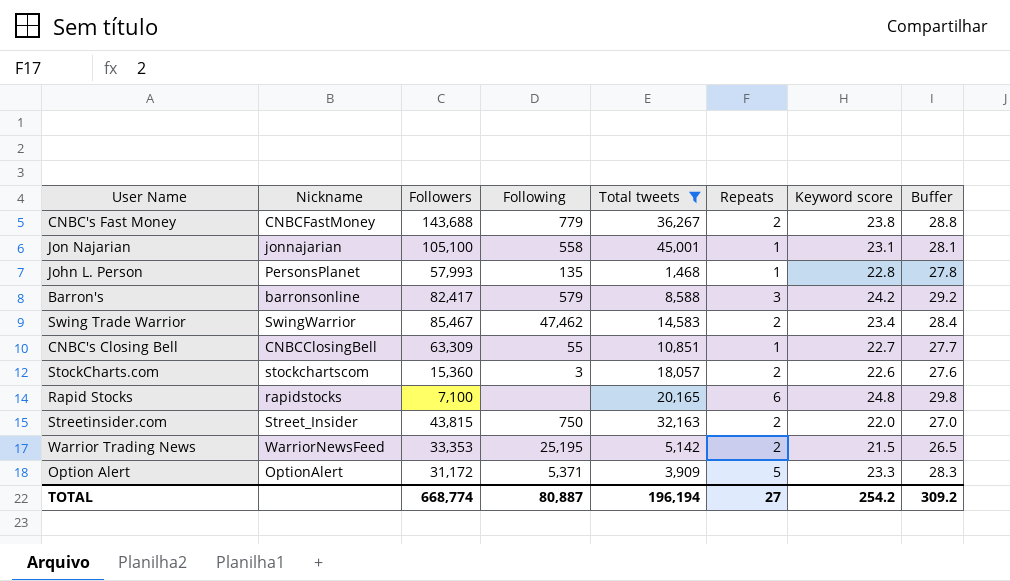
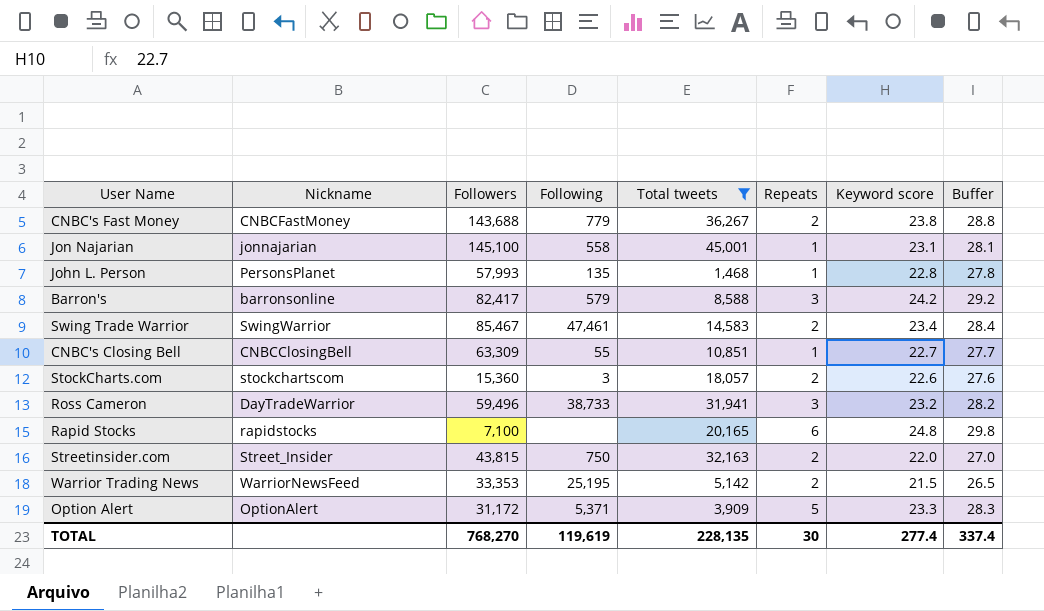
Jon Najarian | Followers: 105,100 -> 145,100
Swing Trade Warrior | Following: 47,462 -> 47,461
row Ross Cameron: none -> DayTradeWarrior | 59,496 | 38,733 | 31,941 | 3 | 23.2 | 28.2
TOTAL | Followers: 668,774 -> 768,270
TOTAL | Following: 80,887 -> 119,619
TOTAL | Total tweets: 196,194 -> 228,135
TOTAL | Repeats: 27 -> 30
TOTAL | Keyword score: 254.2 -> 277.4
TOTAL | Buffer: 309.2 -> 337.4

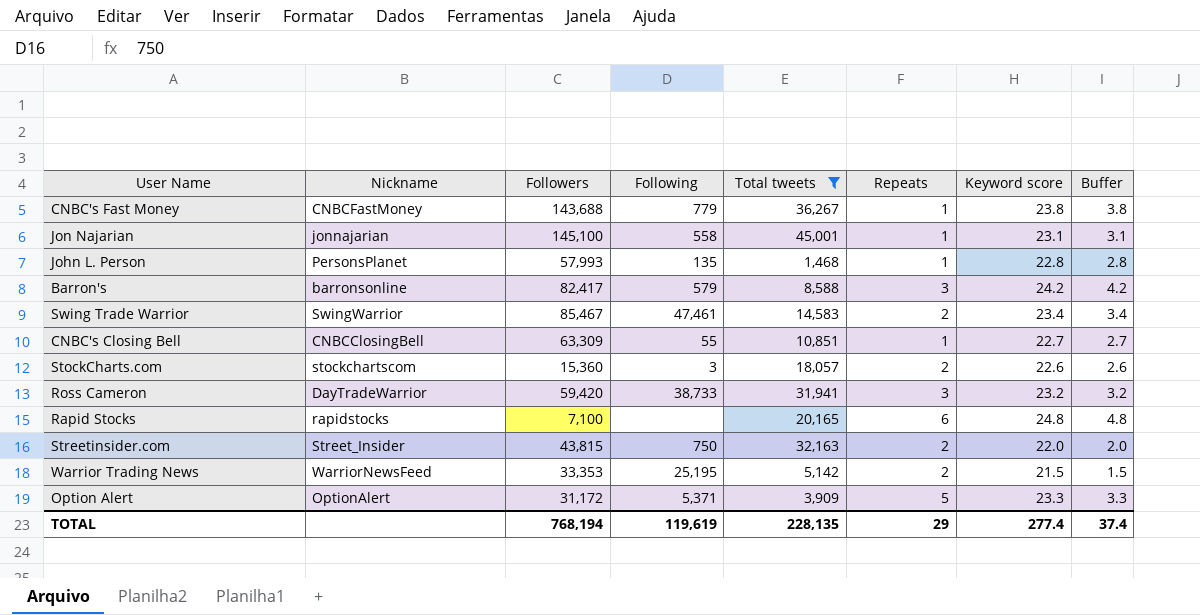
column Buffer | formula: [Keyword score] + 5 -> [Keyword score] - 20
CNBC's Fast Money | Repeats: 2 -> 1
Ross Cameron | Followers: 59,496 -> 59,420
TOTAL | Followers: 768,270 -> 768,194
TOTAL | Repeats: 30 -> 29
TOTAL | Buffer: 337.4 -> 37.4

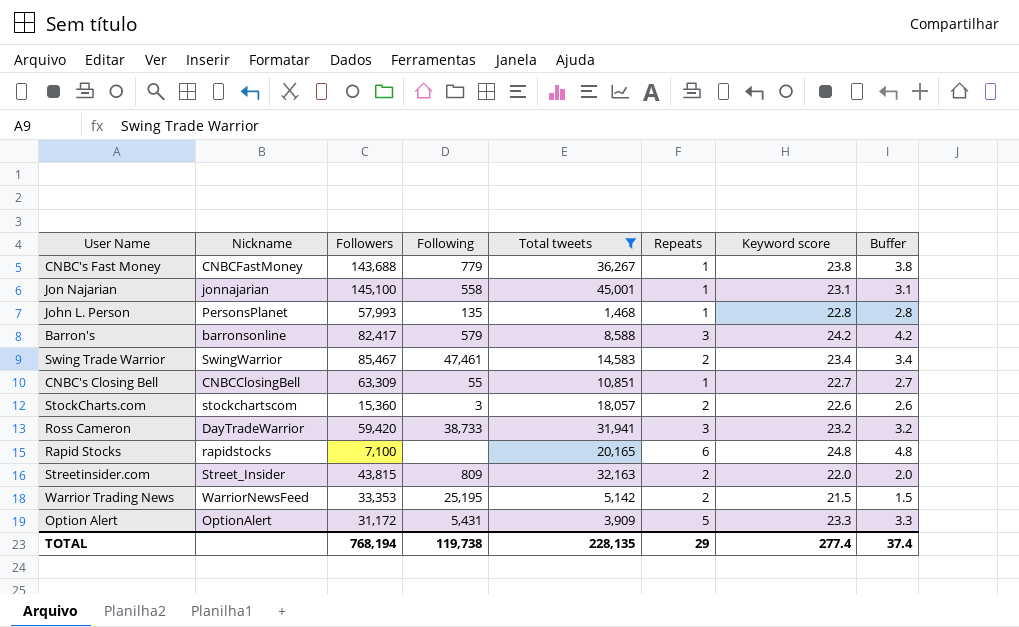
Streetinsider.com | Following: 750 -> 809
Option Alert | Following: 5,371 -> 5,431
TOTAL | Following: 119,619 -> 119,738

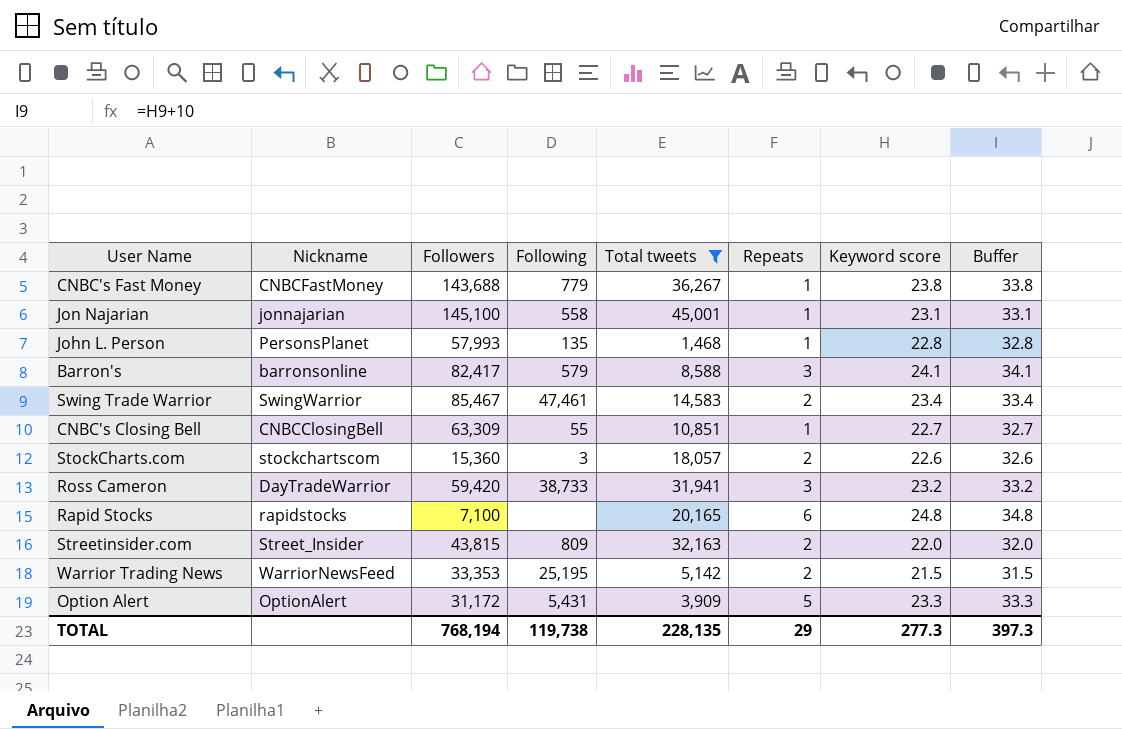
column Buffer | formula: [Keyword score] - 20 -> [Keyword score] + 10
Barron's | Keyword score: 24.2 -> 24.1
TOTAL | Keyword score: 277.4 -> 277.3
TOTAL | Buffer: 37.4 -> 397.3

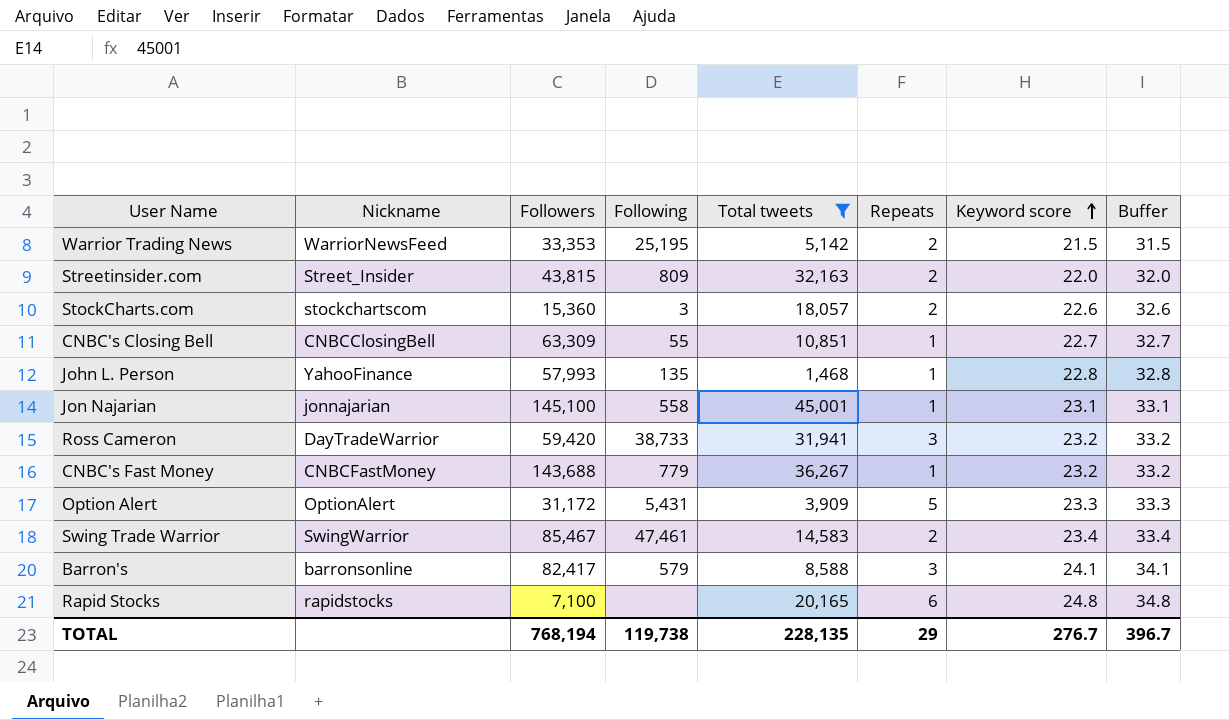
row order: none -> Keyword score ascending
John L. Person | Nickname: PersonsPlanet -> YahooFinance
CNBC's Fast Money | Keyword score: 23.8 -> 23.2
CNBC's Fast Money | Buffer: 33.8 -> 33.2
TOTAL | Keyword score: 277.3 -> 276.7
TOTAL | Buffer: 397.3 -> 396.7

